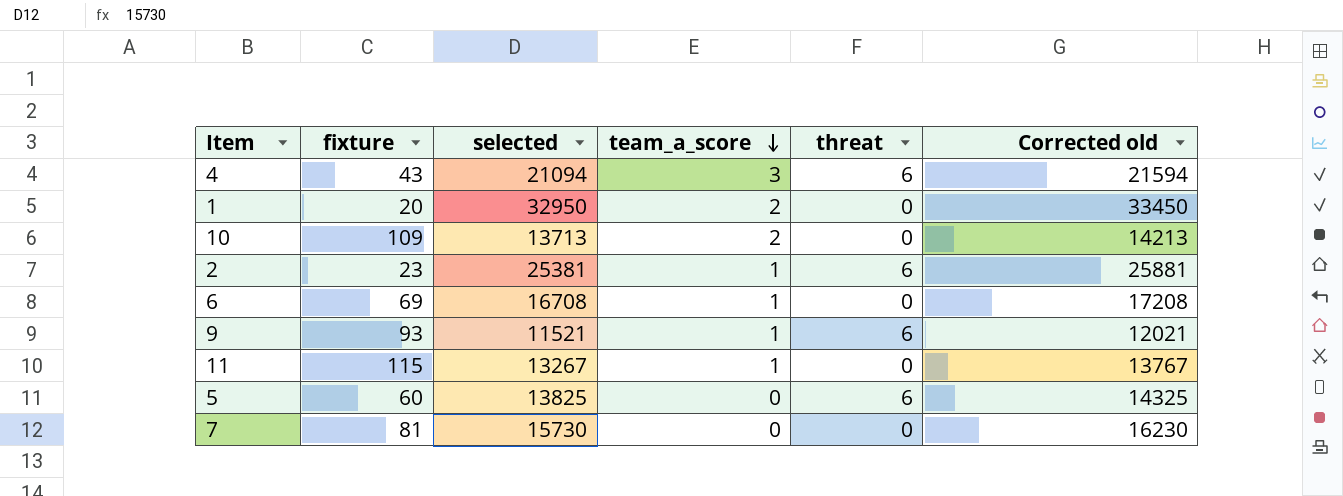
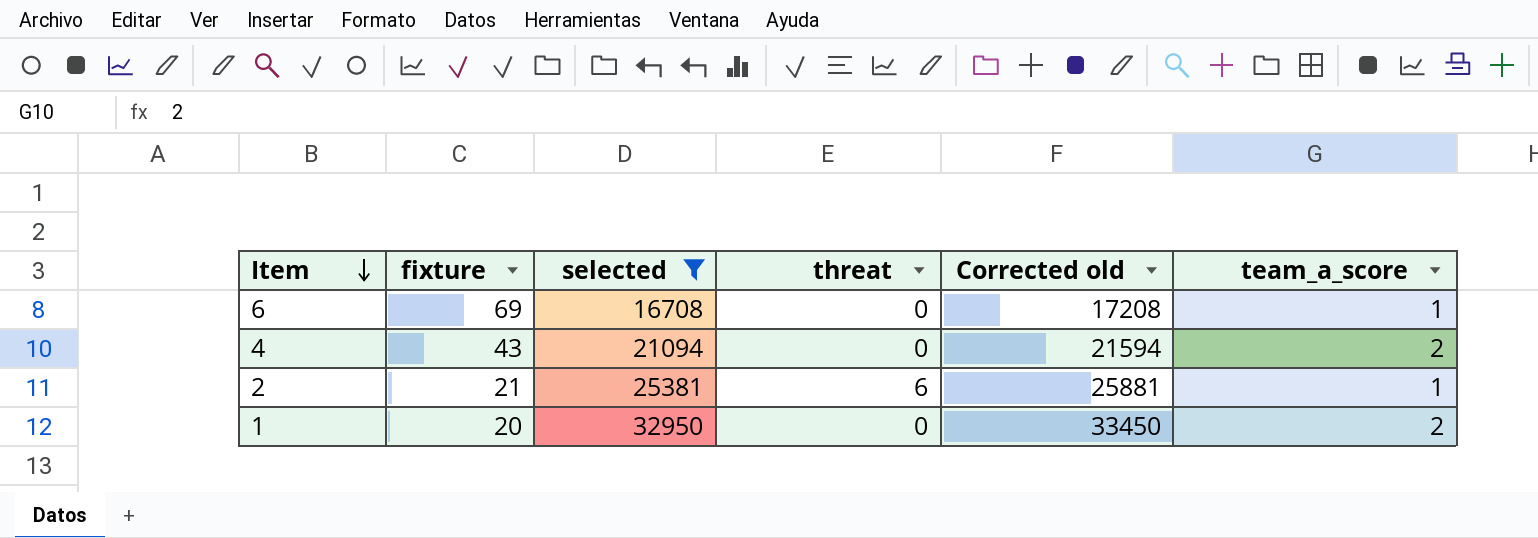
filter: none -> selected >= 16708
row order: team_a_score descending -> Item descending
column team_a_score | position: 4 -> 6
4 | threat: 6 -> 0
4 | team_a_score: 3 -> 2
2 | fixture: 23 -> 21

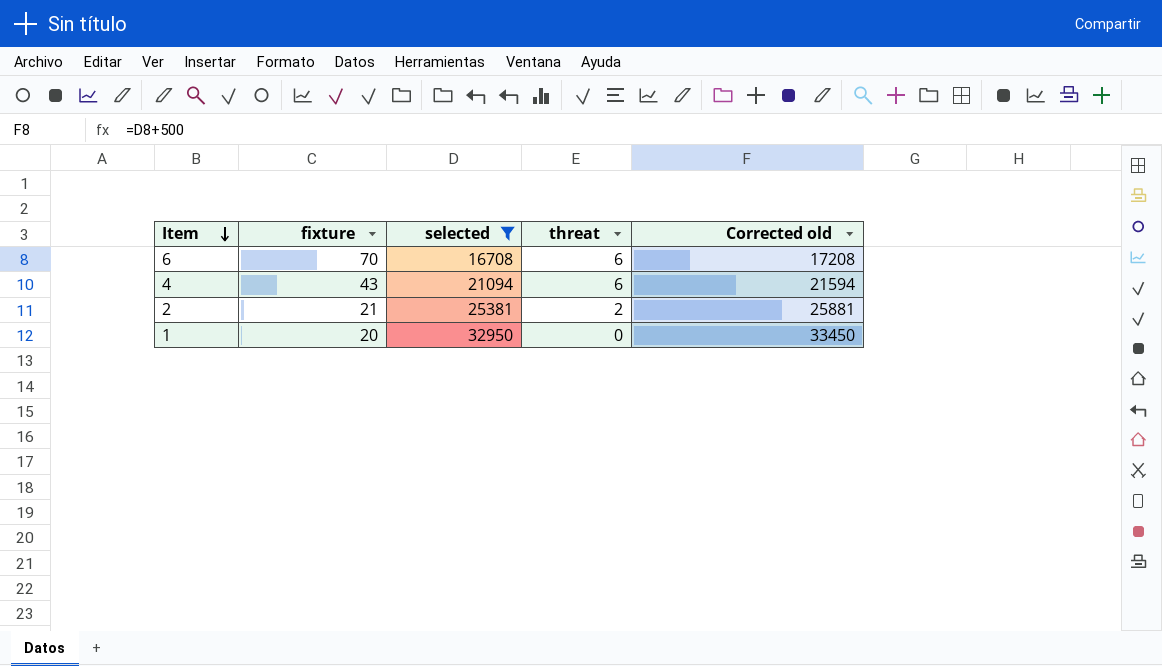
column team_a_score | position: 6 -> none
6 | fixture: 69 -> 70
6 | threat: 0 -> 6
4 | threat: 0 -> 6
2 | threat: 6 -> 2

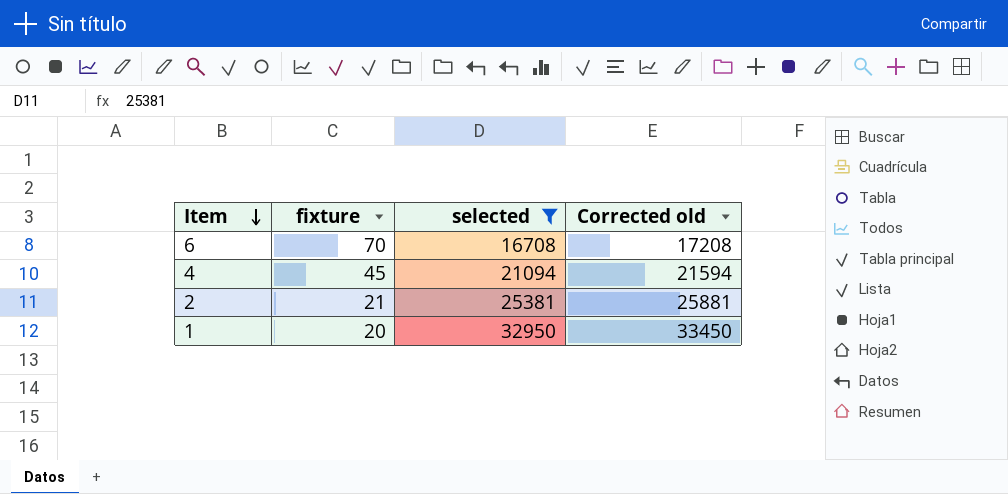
column threat | position: 4 -> none
4 | fixture: 43 -> 45

